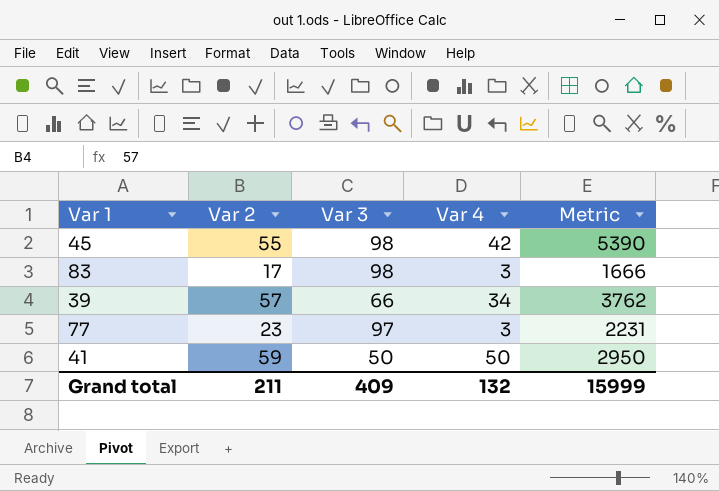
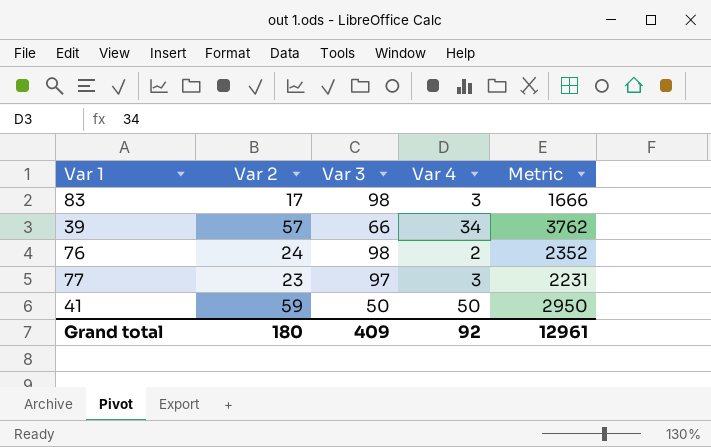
row 45: 55 | 98 | 42 | 5390 -> none
row 76: none -> 24 | 98 | 2 | 2352
Grand total | Var 2: 211 -> 180
Grand total | Var 4: 132 -> 92
Grand total | Metric: 15999 -> 12961

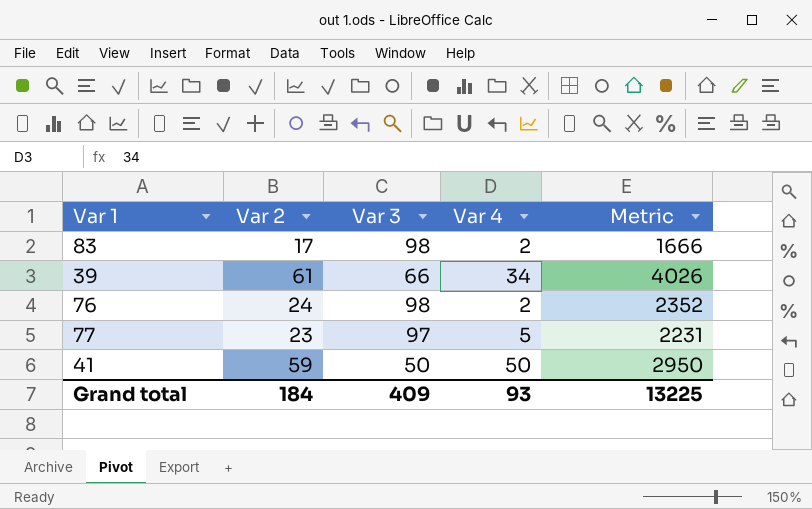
83 | Var 4: 3 -> 2
39 | Var 2: 57 -> 61
39 | Metric: 3762 -> 4026
77 | Var 4: 3 -> 5
Grand total | Var 2: 180 -> 184
Grand total | Var 4: 92 -> 93
Grand total | Metric: 12961 -> 13225

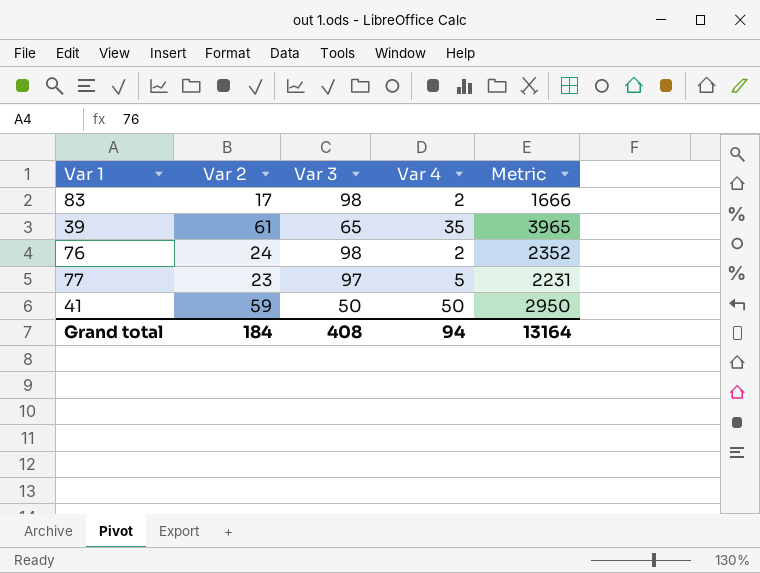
39 | Var 3: 66 -> 65
39 | Var 4: 34 -> 35
39 | Metric: 4026 -> 3965
Grand total | Var 3: 409 -> 408
Grand total | Var 4: 93 -> 94
Grand total | Metric: 13225 -> 13164

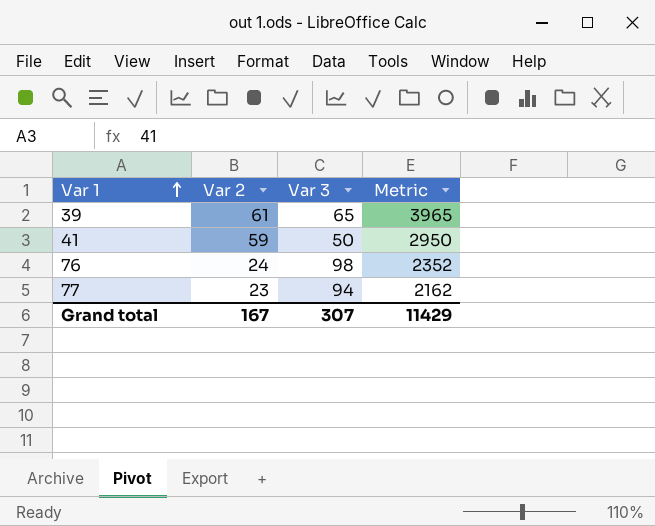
row order: none -> Var 1 ascending
column Var 4 | position: 4 -> none
row 83: 17 | 98 | 2 | 1666 -> none
77 | Var 3: 97 -> 94
77 | Metric: 2231 -> 2162
Grand total | Var 2: 184 -> 167
Grand total | Var 3: 408 -> 307
Grand total | Metric: 13164 -> 11429

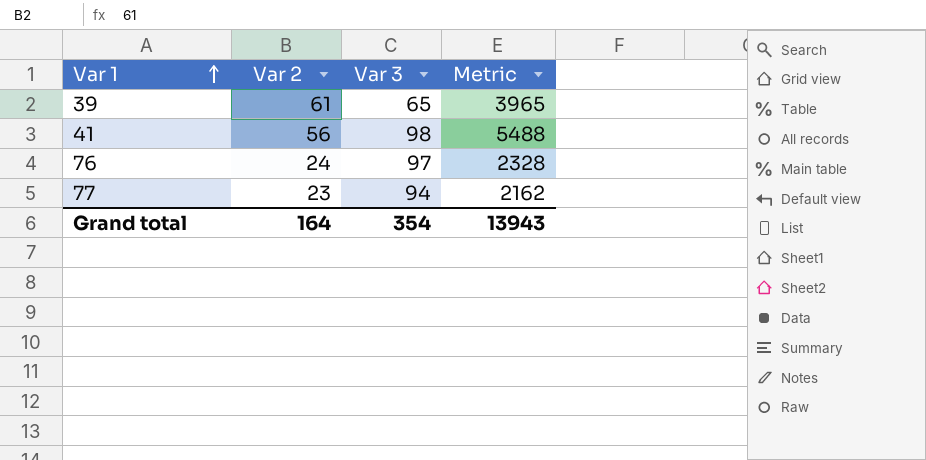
41 | Var 2: 59 -> 56
41 | Var 3: 50 -> 98
41 | Metric: 2950 -> 5488
76 | Var 3: 98 -> 97
76 | Metric: 2352 -> 2328
Grand total | Var 2: 167 -> 164
Grand total | Var 3: 307 -> 354
Grand total | Metric: 11429 -> 13943

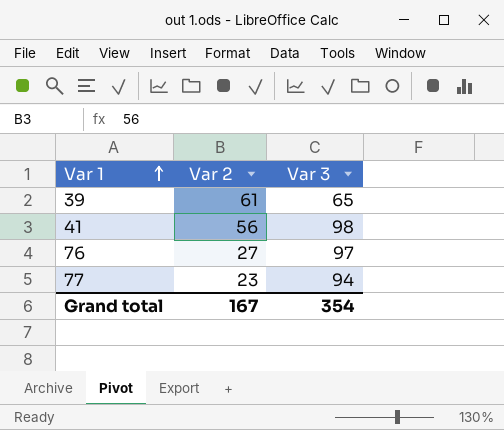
column Metric | formula: [Var 2] * [Var 3] -> none
76 | Var 2: 24 -> 27
Grand total | Var 2: 164 -> 167

